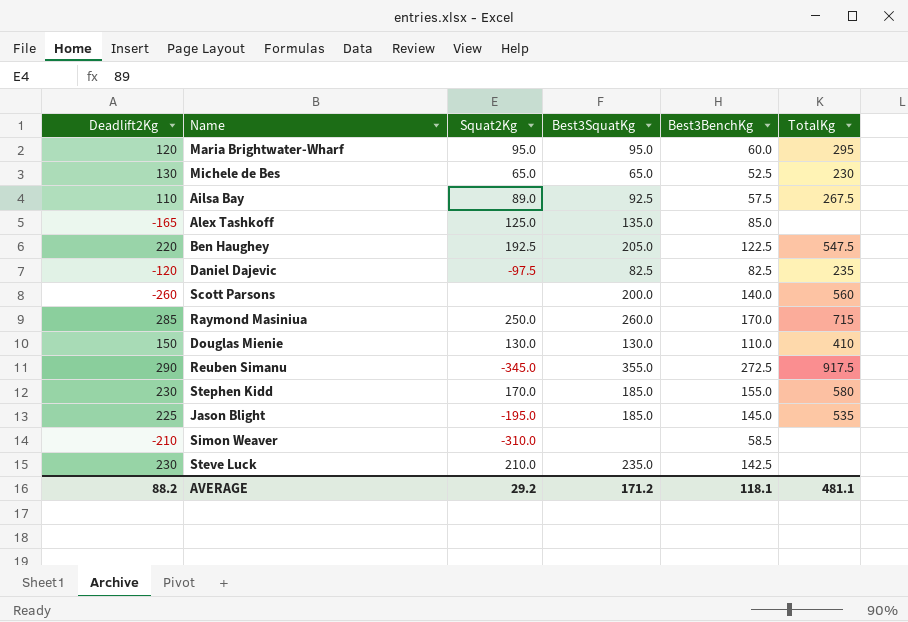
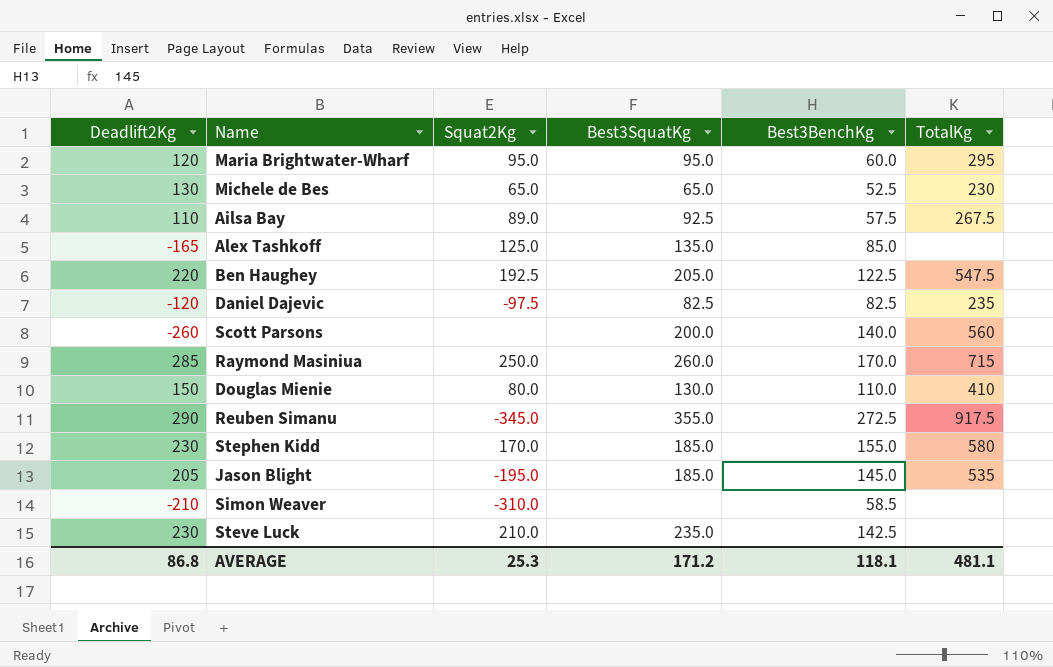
Douglas Mienie | Squat2Kg: 130.0 -> 80.0
Jason Blight | Deadlift2Kg: 225 -> 205
AVERAGE | Deadlift2Kg: 88.2 -> 86.8
AVERAGE | Squat2Kg: 29.2 -> 25.3

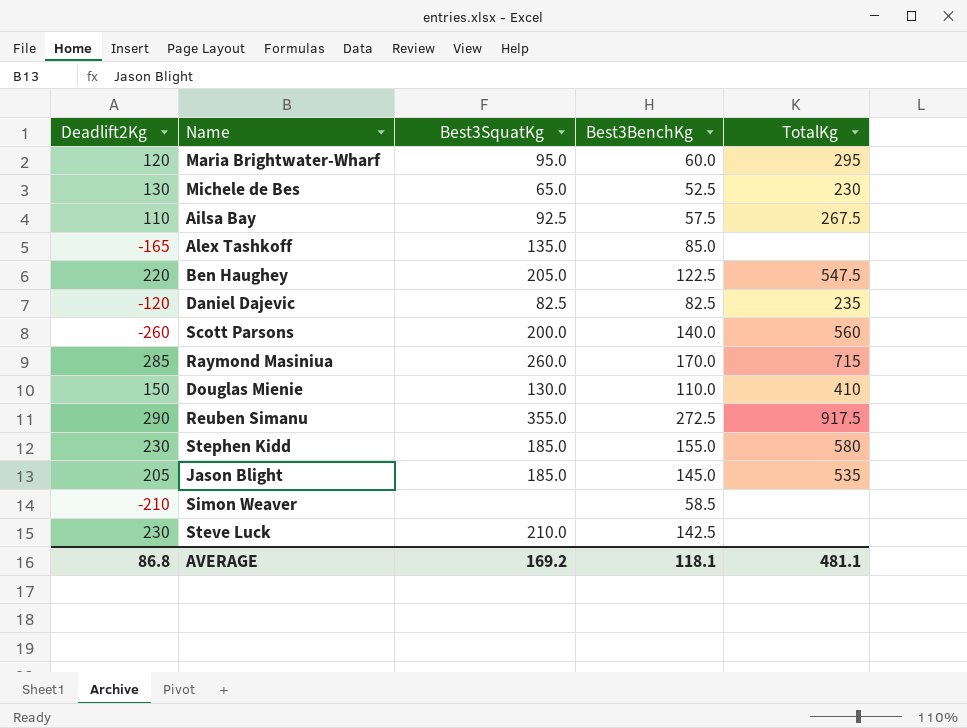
column Squat2Kg | position: 3 -> none
Steve Luck | Best3SquatKg: 235.0 -> 210.0
AVERAGE | Best3SquatKg: 171.2 -> 169.2

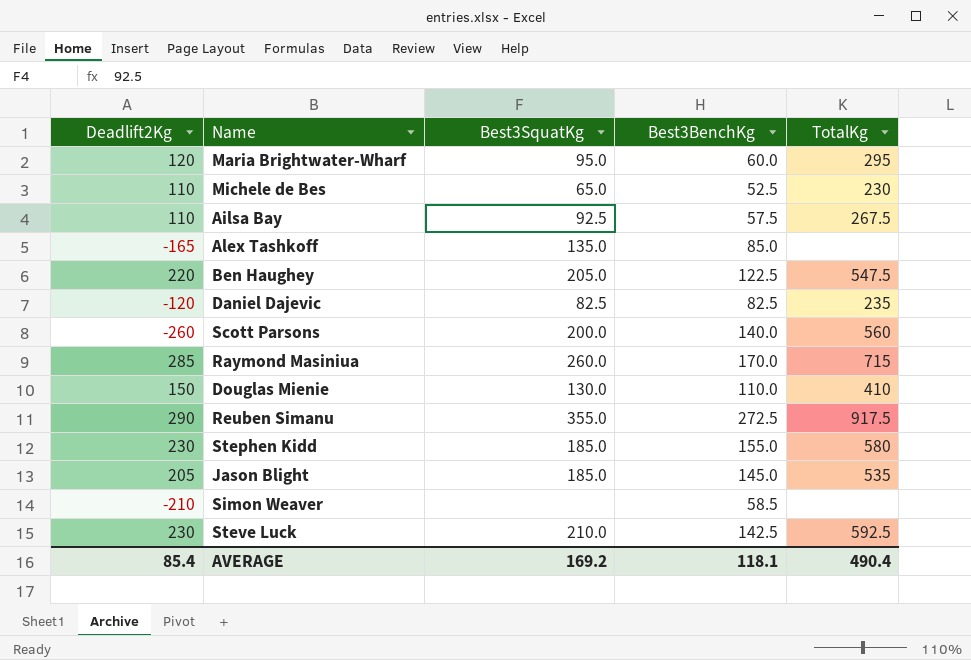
Michele de Bes | Deadlift2Kg: 130 -> 110
Steve Luck | TotalKg: none -> 592.5
AVERAGE | Deadlift2Kg: 86.8 -> 85.4
AVERAGE | TotalKg: 481.1 -> 490.4

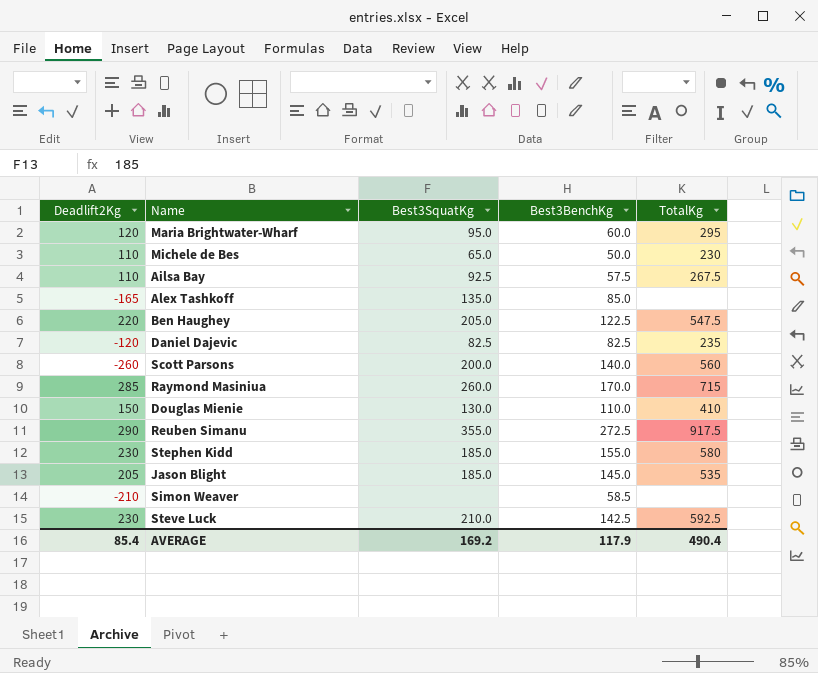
Michele de Bes | Best3BenchKg: 52.5 -> 50.0
AVERAGE | Best3BenchKg: 118.1 -> 117.9

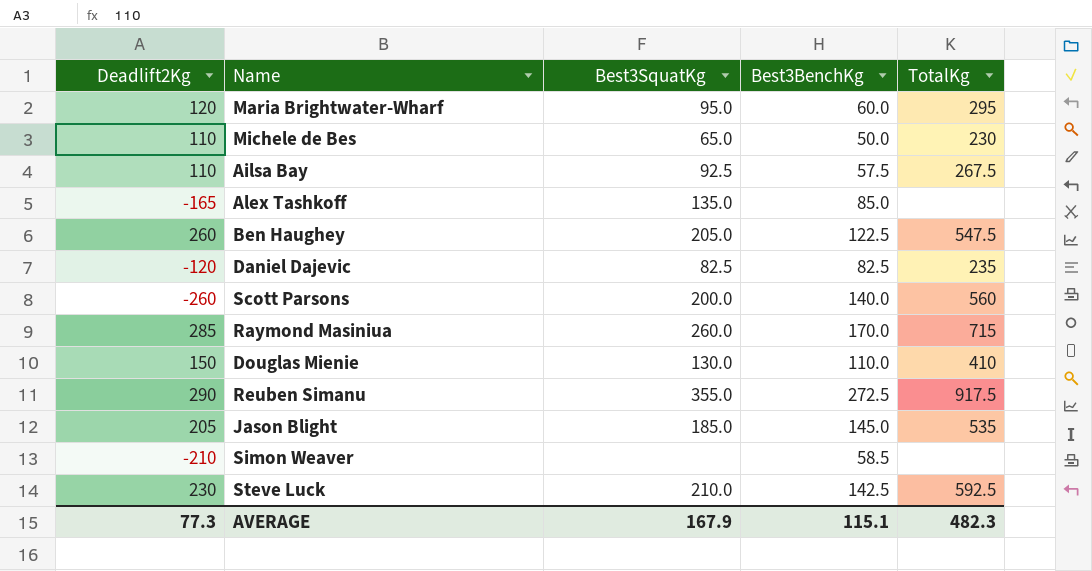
row Stephen Kidd: 230 | 185.0 | 155.0 | 580 -> none
Ben Haughey | Deadlift2Kg: 220 -> 260
AVERAGE | Deadlift2Kg: 85.4 -> 77.3
AVERAGE | Best3SquatKg: 169.2 -> 167.9
AVERAGE | Best3BenchKg: 117.9 -> 115.1
AVERAGE | TotalKg: 490.4 -> 482.3

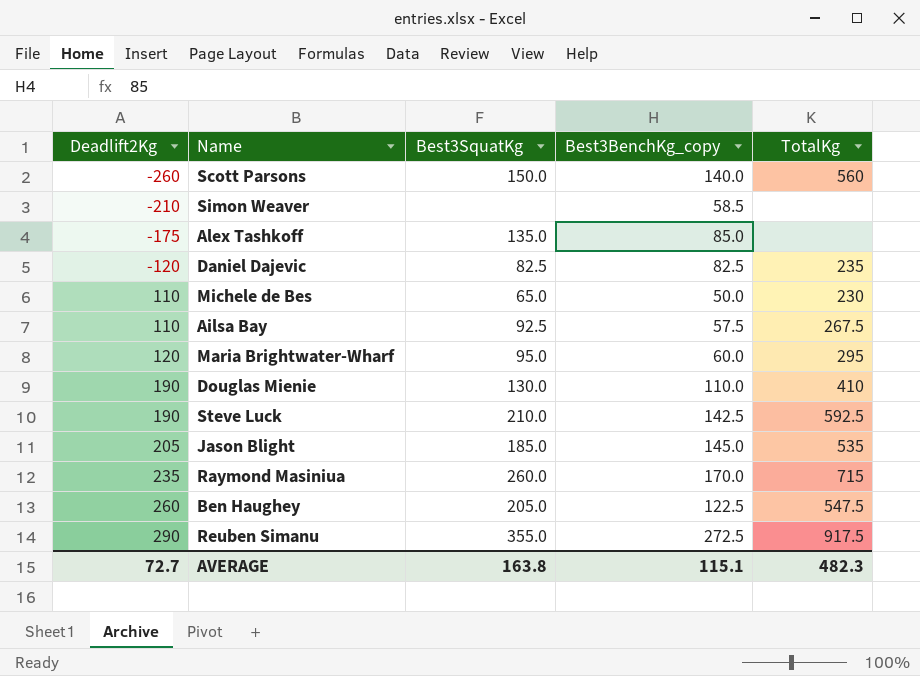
row order: none -> Deadlift2Kg ascending
column name: Best3BenchKg -> Best3BenchKg_copy
Scott Parsons | Best3SquatKg: 200.0 -> 150.0
Alex Tashkoff | Deadlift2Kg: -165 -> -175
Douglas Mienie | Deadlift2Kg: 150 -> 190
Steve Luck | Deadlift2Kg: 230 -> 190
Raymond Masiniua | Deadlift2Kg: 285 -> 235
AVERAGE | Deadlift2Kg: 77.3 -> 72.7
AVERAGE | Best3SquatKg: 167.9 -> 163.8

